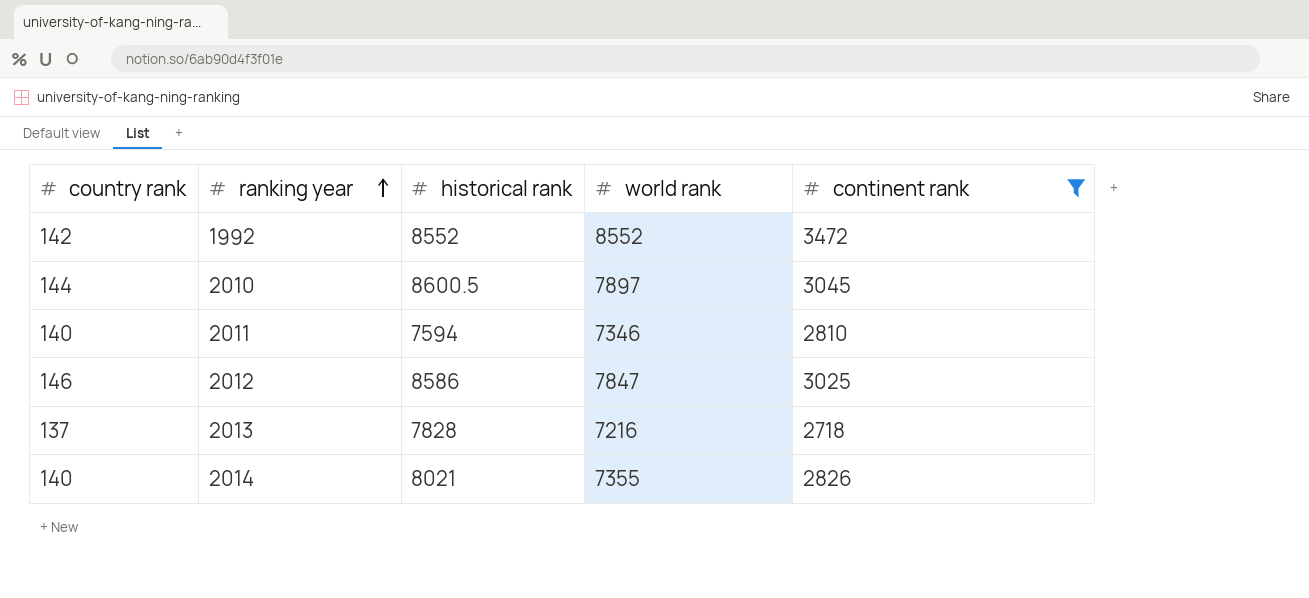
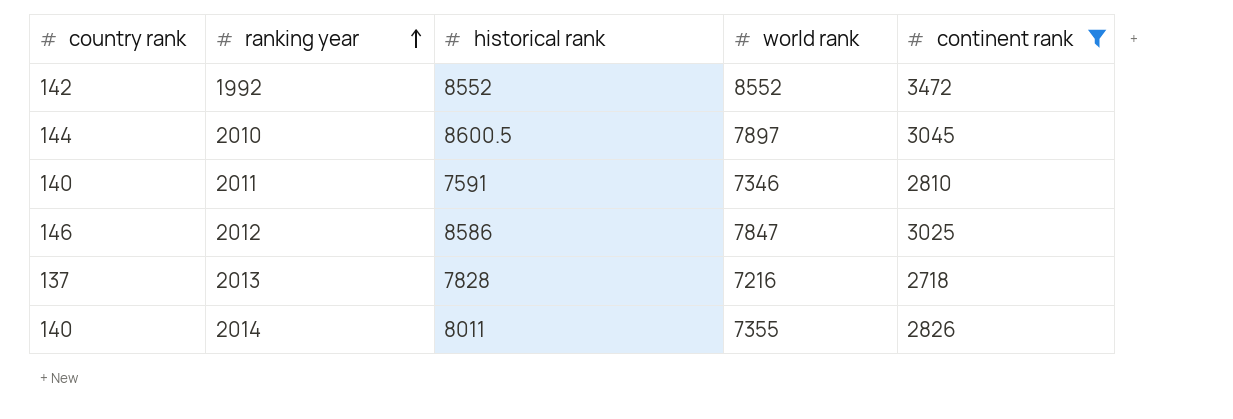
2011 | historical rank: 7594 -> 7591
2014 | historical rank: 8021 -> 8011

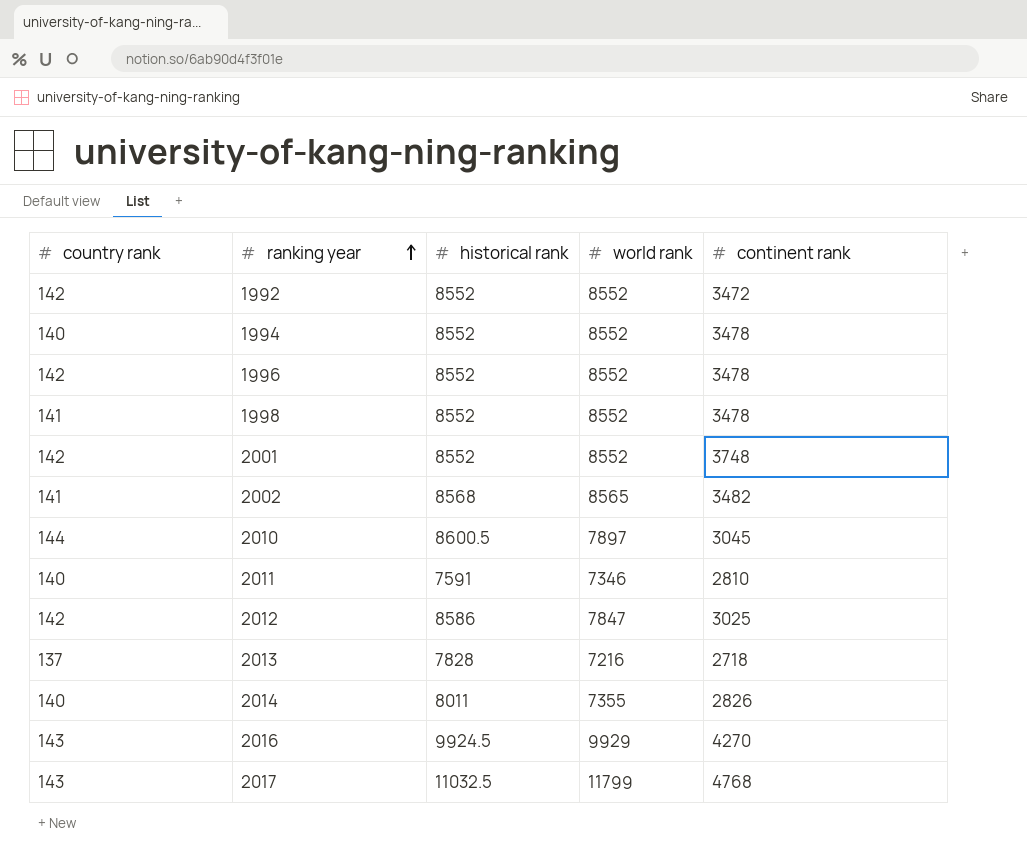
filter: continent rank <= 3472 -> none
2012 | country rank: 146 -> 142

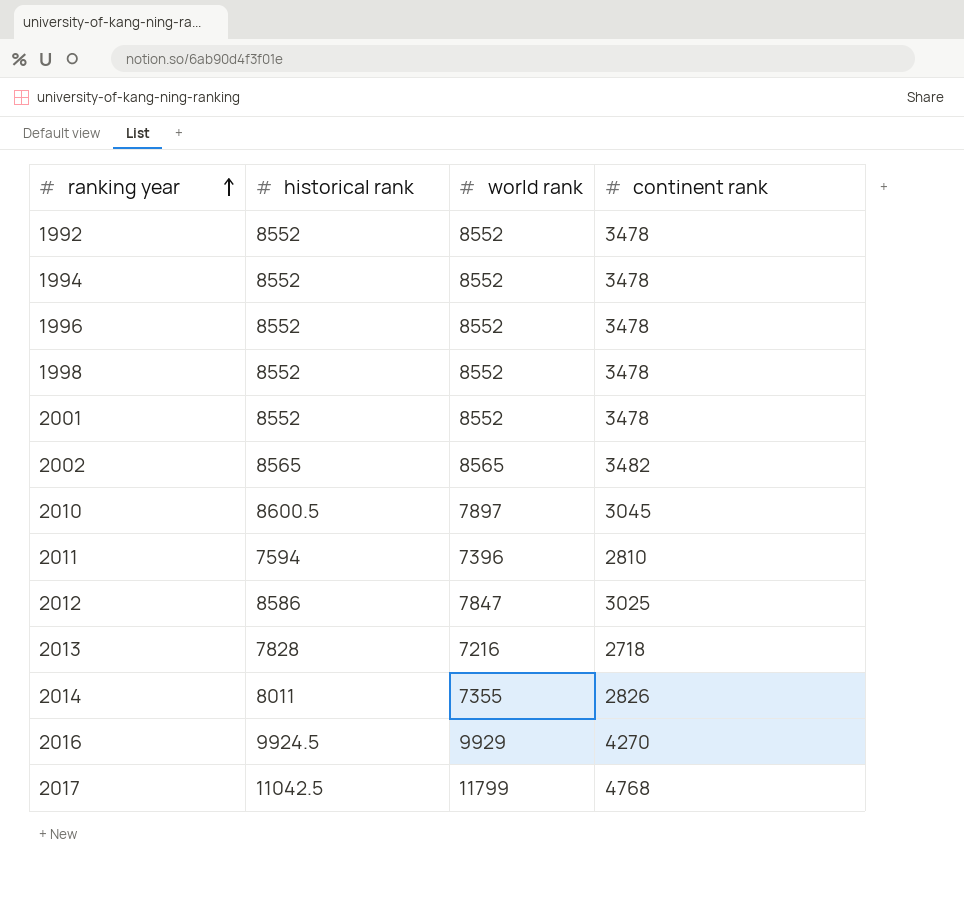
column country rank | position: 1 -> none
1992 | continent rank: 3472 -> 3478
2001 | continent rank: 3748 -> 3478
2002 | historical rank: 8568 -> 8565
2011 | historical rank: 7591 -> 7594
2011 | world rank: 7346 -> 7396
2017 | historical rank: 11032.5 -> 11042.5

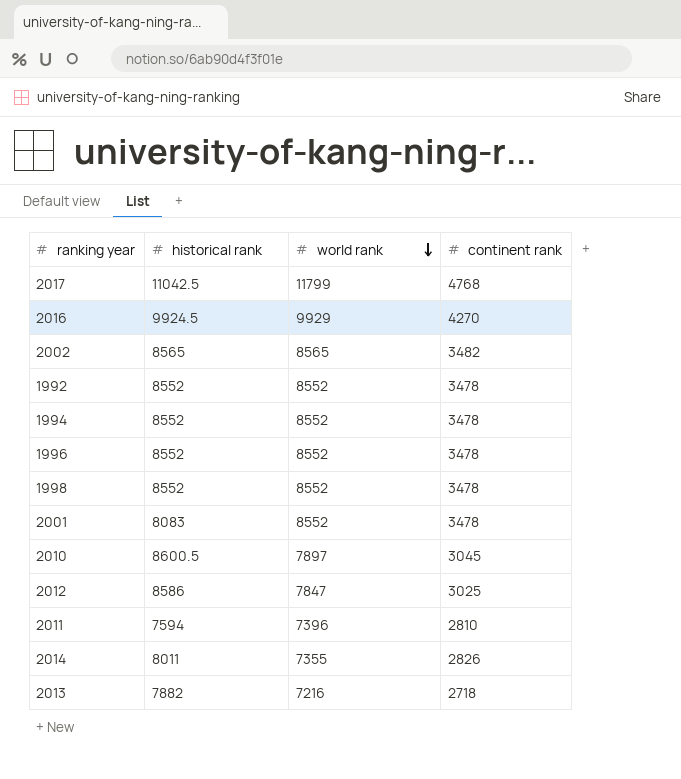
row order: ranking year ascending -> world rank descending
2001 | historical rank: 8552 -> 8083
2013 | historical rank: 7828 -> 7882

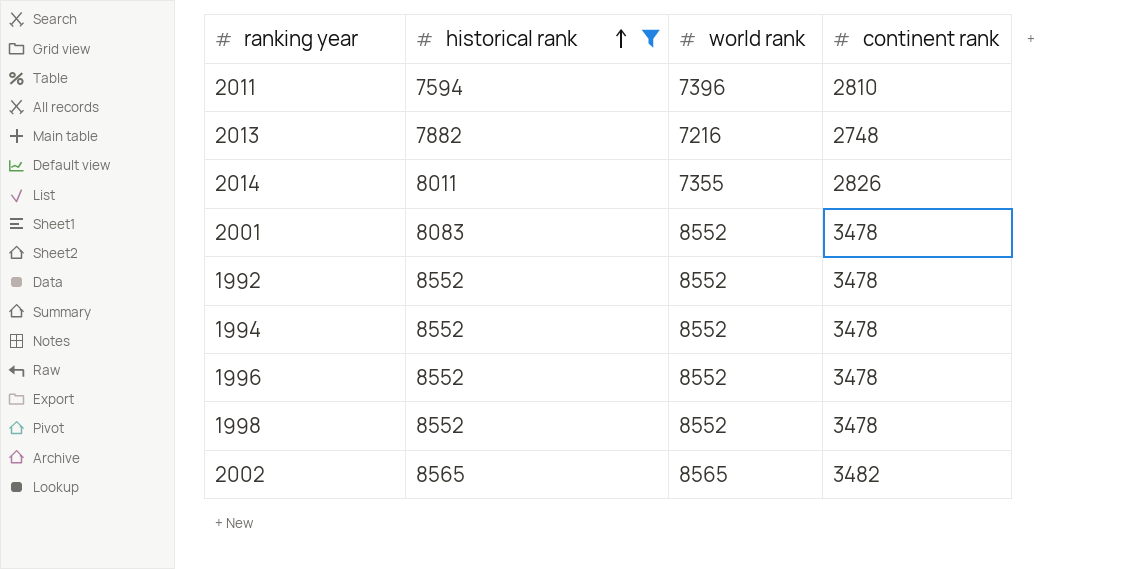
filter: none -> historical rank <= 8565
row order: world rank descending -> historical rank ascending
2013 | continent rank: 2718 -> 2748

